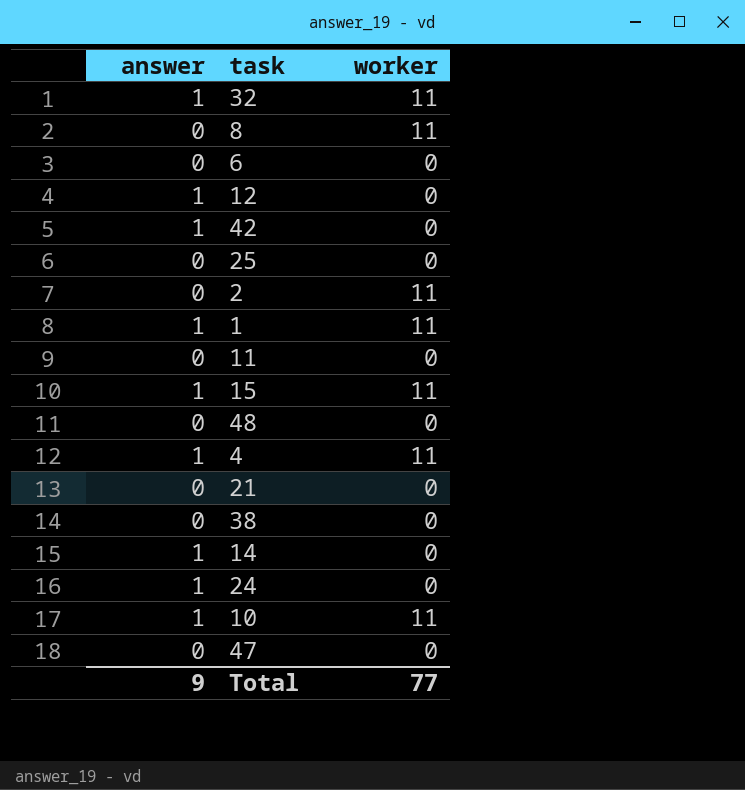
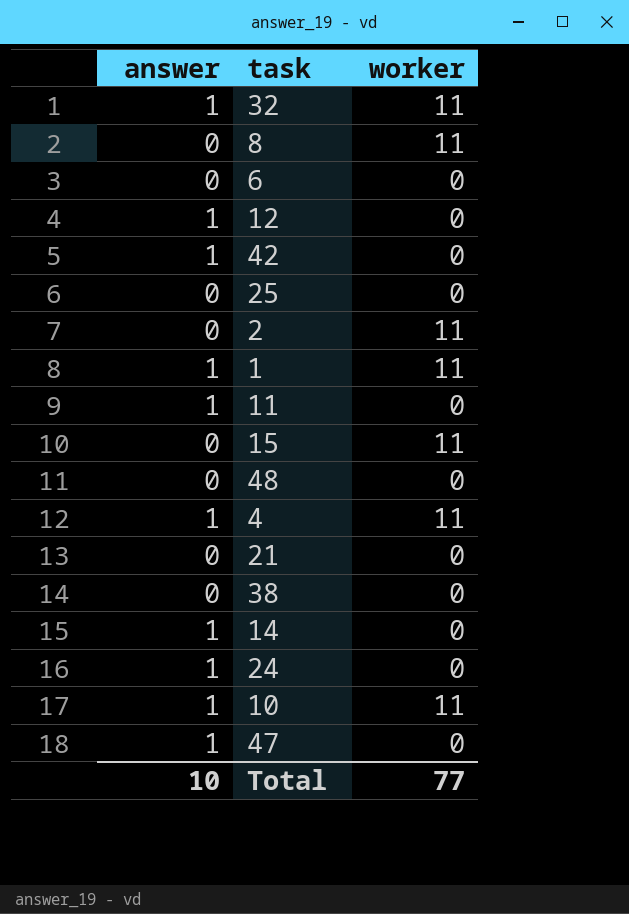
11 | answer: 0 -> 1
15 | answer: 1 -> 0
47 | answer: 0 -> 1
Total | answer: 9 -> 10

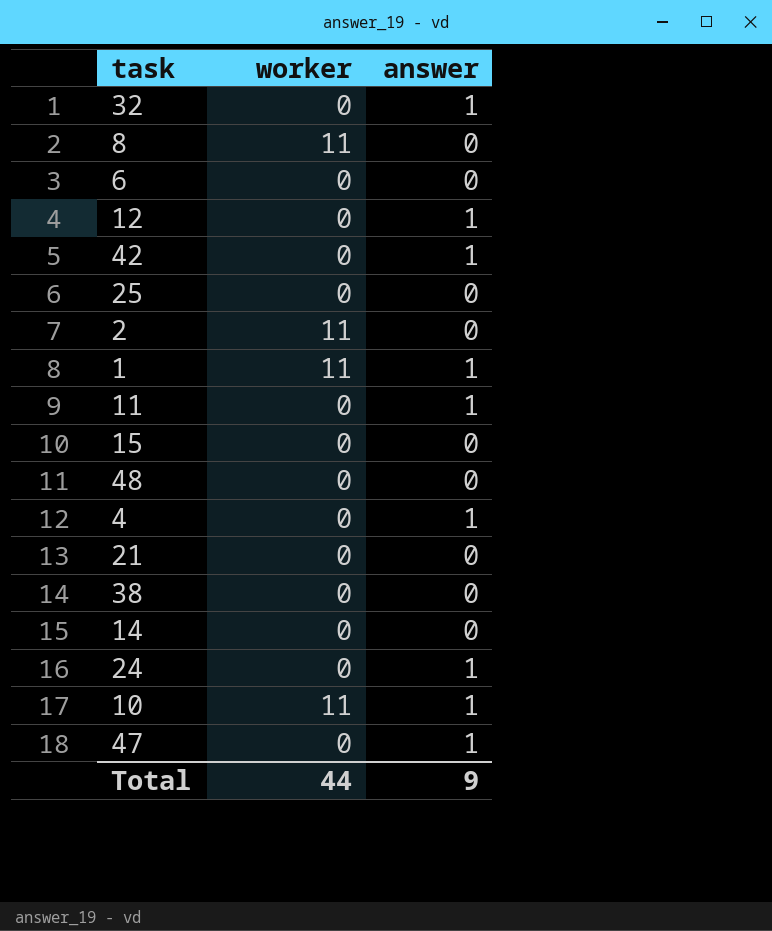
column answer | position: 1 -> 3
32 | worker: 11 -> 0
15 | worker: 11 -> 0
4 | worker: 11 -> 0
14 | answer: 1 -> 0
Total | worker: 77 -> 44
Total | answer: 10 -> 9

